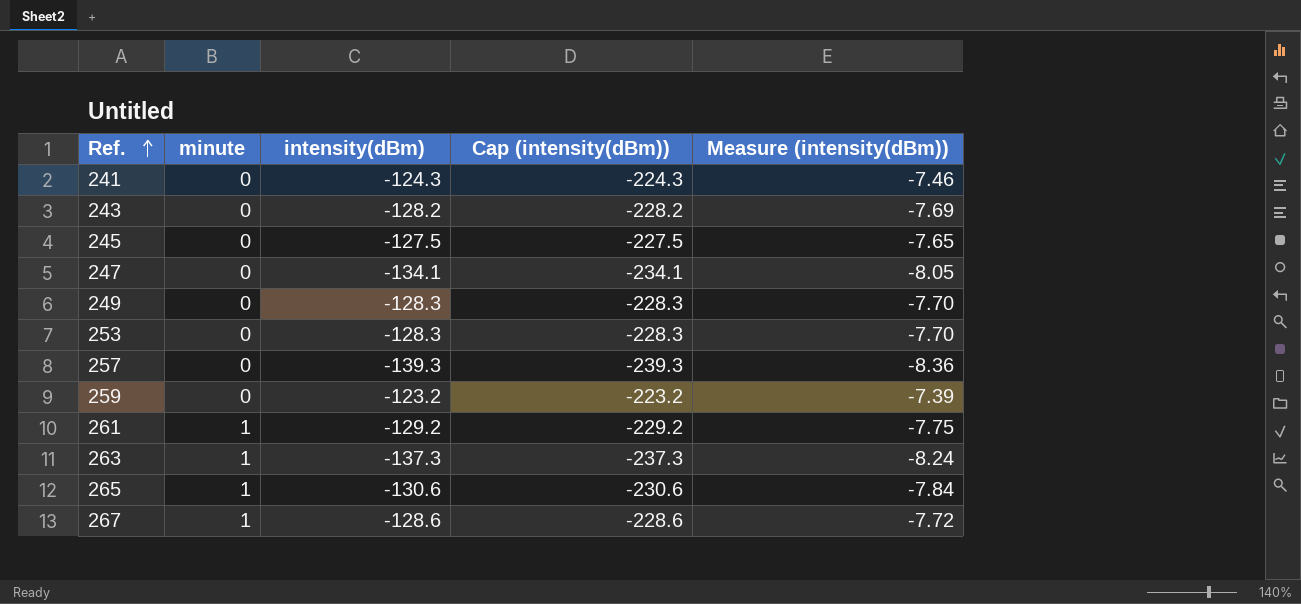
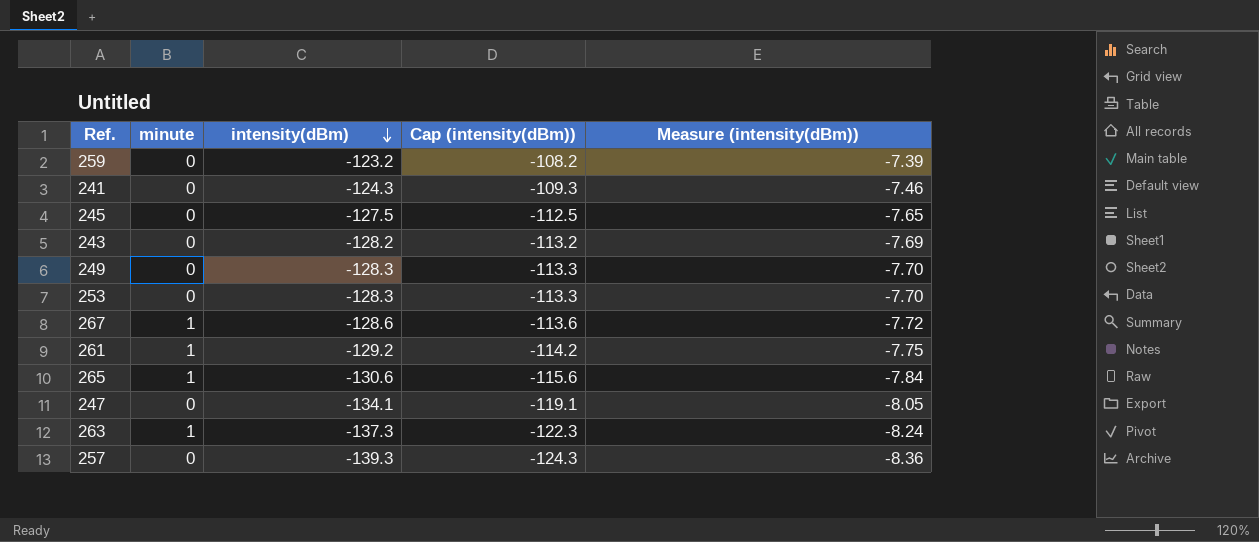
row order: Ref. ascending -> intensity(dBm) descending
column Cap (intensity(dBm)) | formula: [intensity(dBm)] - 100 -> [intensity(dBm)] + 15

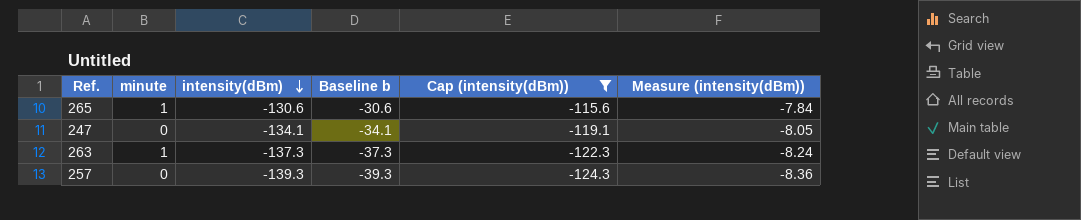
filter: none -> Cap (intensity(dBm)) <= -115.6
column Baseline b | formula: none -> [intensity(dBm)] + 100

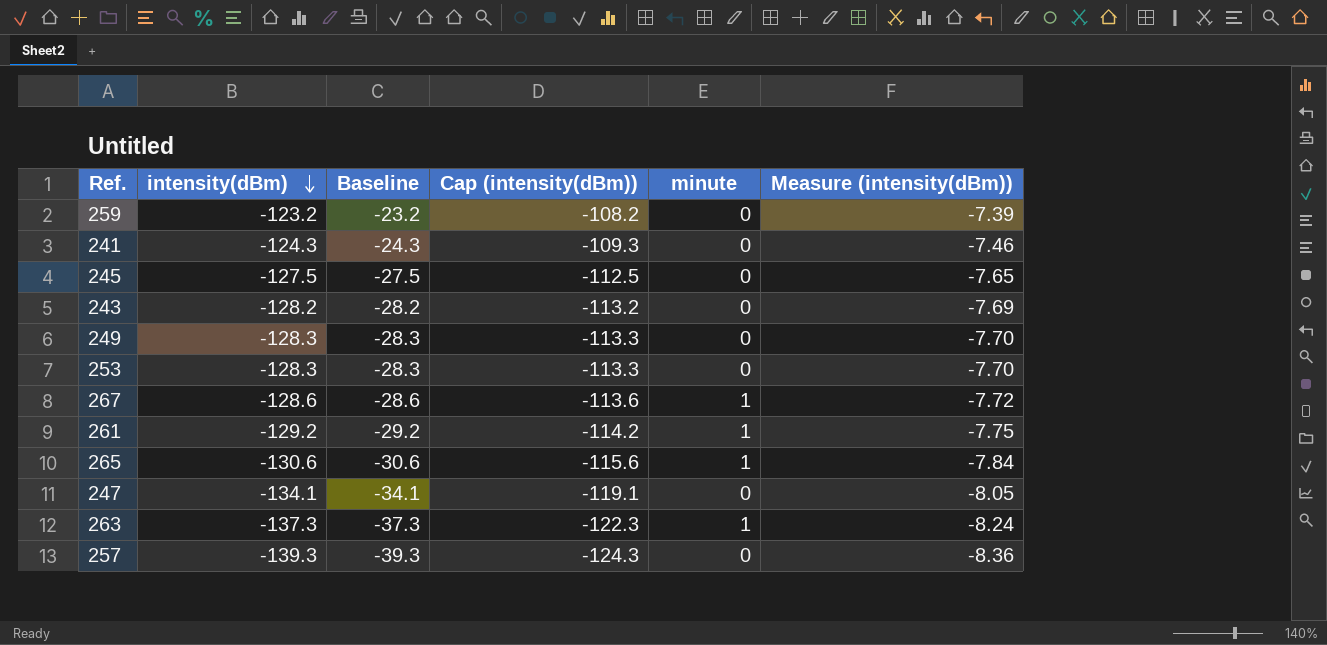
filter: Cap (intensity(dBm)) <= -115.6 -> none
column name: Baseline b -> Baseline
column minute | position: 2 -> 5

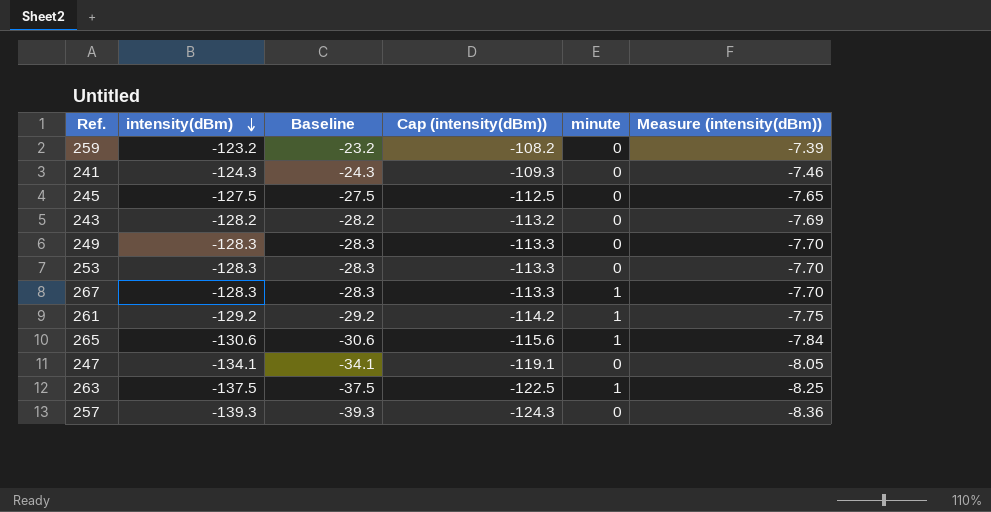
267 | intensity(dBm): -128.6 -> -128.3
267 | Baseline: -28.6 -> -28.3
267 | Cap (intensity(dBm)): -113.6 -> -113.3
267 | Measure (intensity(dBm)): -7.72 -> -7.70
263 | intensity(dBm): -137.3 -> -137.5
263 | Baseline: -37.3 -> -37.5
263 | Cap (intensity(dBm)): -122.3 -> -122.5
263 | Measure (intensity(dBm)): -8.24 -> -8.25

